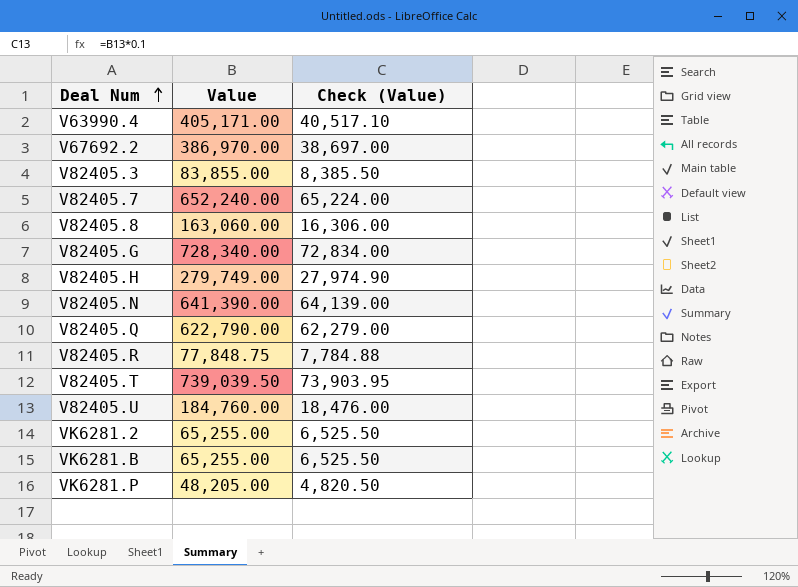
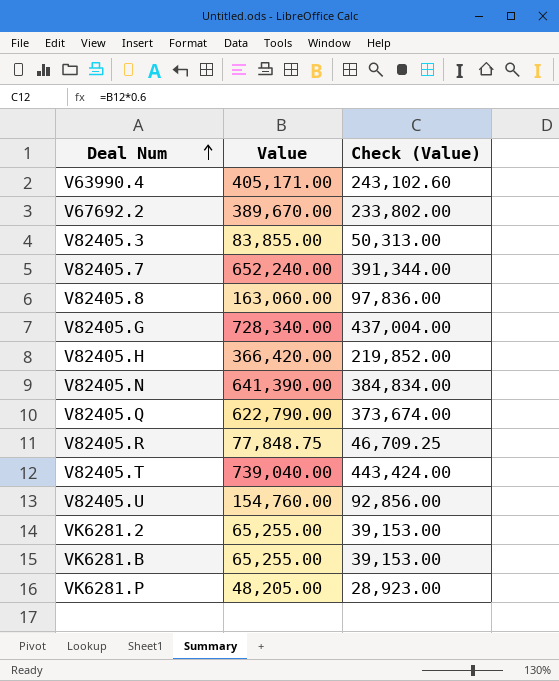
column Check (Value) | formula: [Value] * 0.1 -> [Value] * 0.6
V67692.2 | Value: 386,970.00 -> 389,670.00
V82405.H | Value: 279,749.00 -> 366,420.00
V82405.T | Value: 739,039.50 -> 739,040.00
V82405.U | Value: 184,760.00 -> 154,760.00

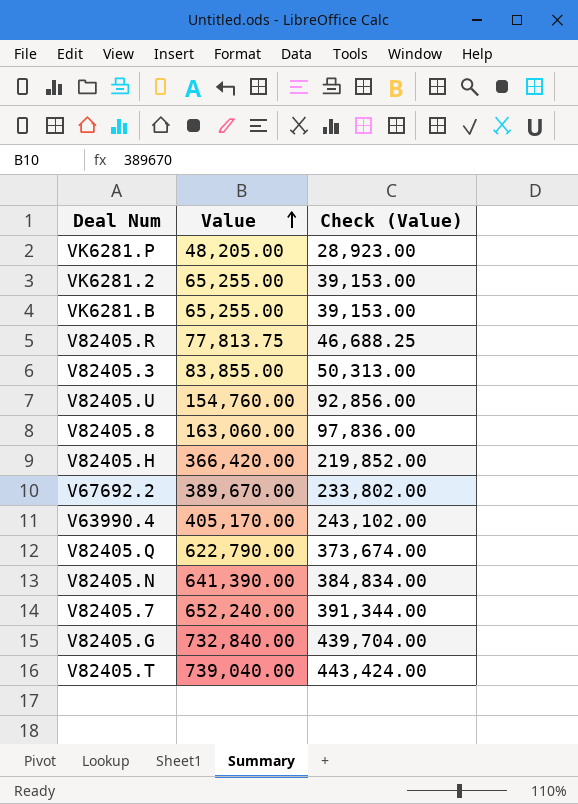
row order: Deal Num ascending -> Value ascending
V82405.R | Value: 77,848.75 -> 77,813.75
V82405.R | Check (Value): 46,709.25 -> 46,688.25
V63990.4 | Value: 405,171.00 -> 405,170.00
V63990.4 | Check (Value): 243,102.60 -> 243,102.00
V82405.G | Value: 728,340.00 -> 732,840.00
V82405.G | Check (Value): 437,004.00 -> 439,704.00

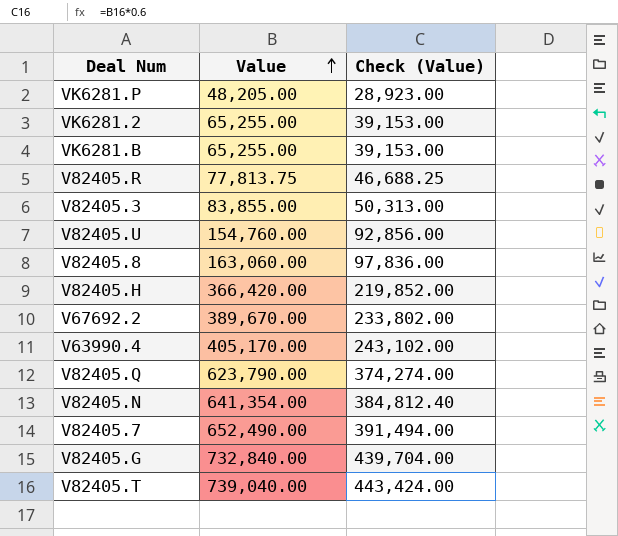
V82405.Q | Value: 622,790.00 -> 623,790.00
V82405.Q | Check (Value): 373,674.00 -> 374,274.00
V82405.N | Value: 641,390.00 -> 641,354.00
V82405.N | Check (Value): 384,834.00 -> 384,812.40
V82405.7 | Value: 652,240.00 -> 652,490.00
V82405.7 | Check (Value): 391,344.00 -> 391,494.00

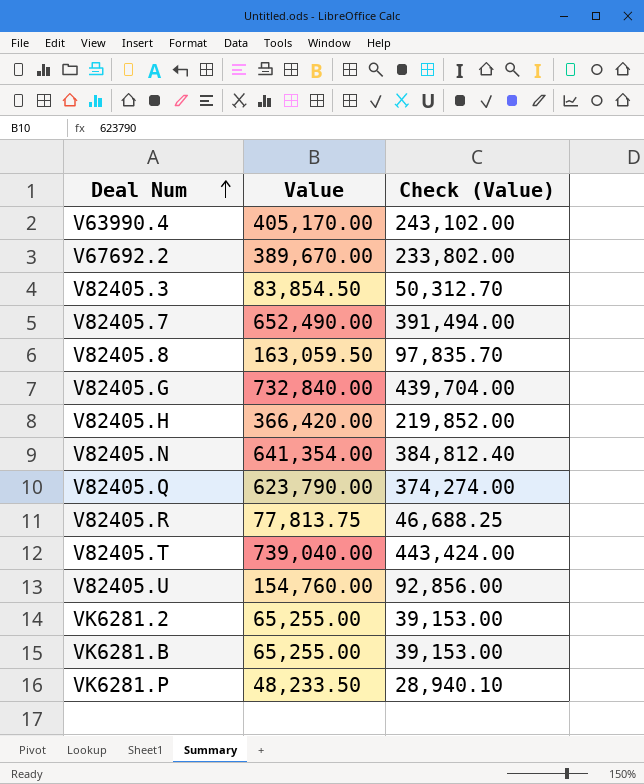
row order: Value ascending -> Deal Num ascending
V82405.3 | Value: 83,855.00 -> 83,854.50
V82405.3 | Check (Value): 50,313.00 -> 50,312.70
V82405.8 | Value: 163,060.00 -> 163,059.50
V82405.8 | Check (Value): 97,836.00 -> 97,835.70
VK6281.P | Value: 48,205.00 -> 48,233.50
VK6281.P | Check (Value): 28,923.00 -> 28,940.10

